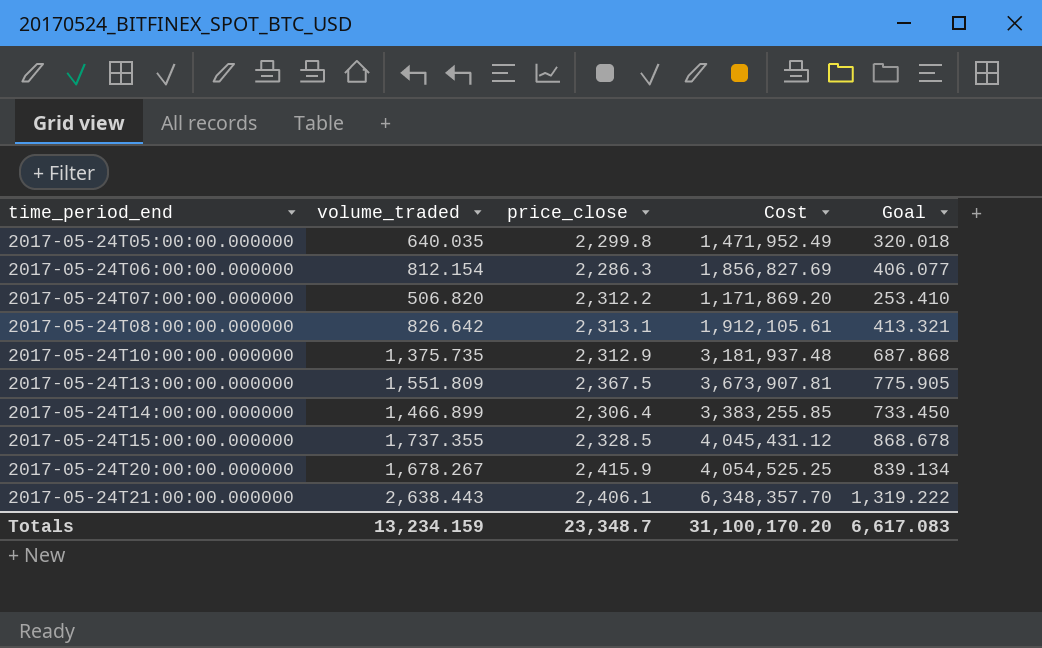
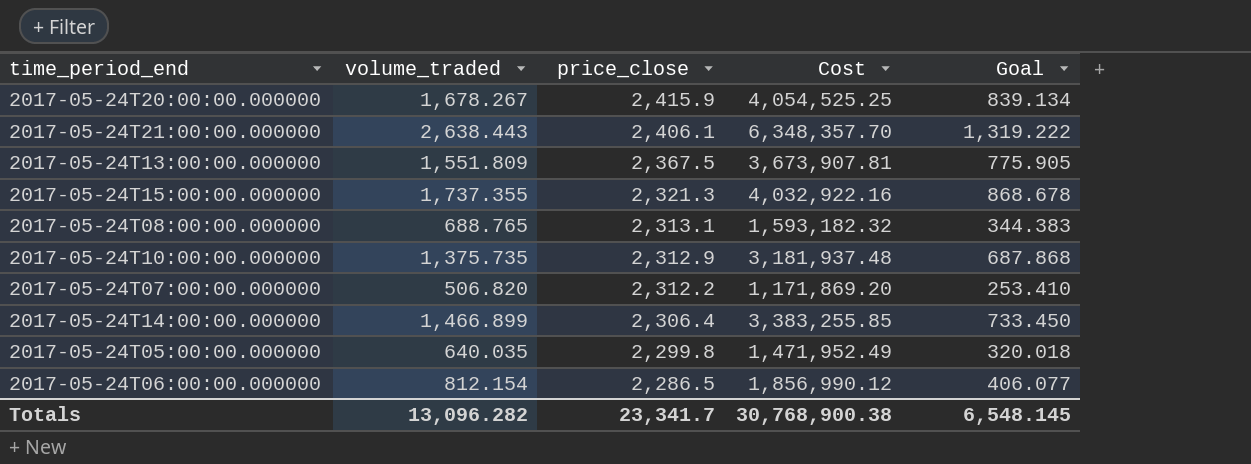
row order: time_period_end ascending -> price_close descending
2017-05-24T15:00:00.000000 | price_close: 2,328.5 -> 2,321.3
2017-05-24T15:00:00.000000 | Cost: 4,045,431.12 -> 4,032,922.16
2017-05-24T08:00:00.000000 | volume_traded: 826.642 -> 688.765
2017-05-24T08:00:00.000000 | Cost: 1,912,105.61 -> 1,593,182.32
2017-05-24T08:00:00.000000 | Goal: 413.321 -> 344.383
2017-05-24T06:00:00.000000 | price_close: 2,286.3 -> 2,286.5
2017-05-24T06:00:00.000000 | Cost: 1,856,827.69 -> 1,856,990.12
Totals | volume_traded: 13,234.159 -> 13,096.282
Totals | price_close: 23,348.7 -> 23,341.7
Totals | Cost: 31,100,170.20 -> 30,768,900.38
Totals | Goal: 6,617.083 -> 6,548.145

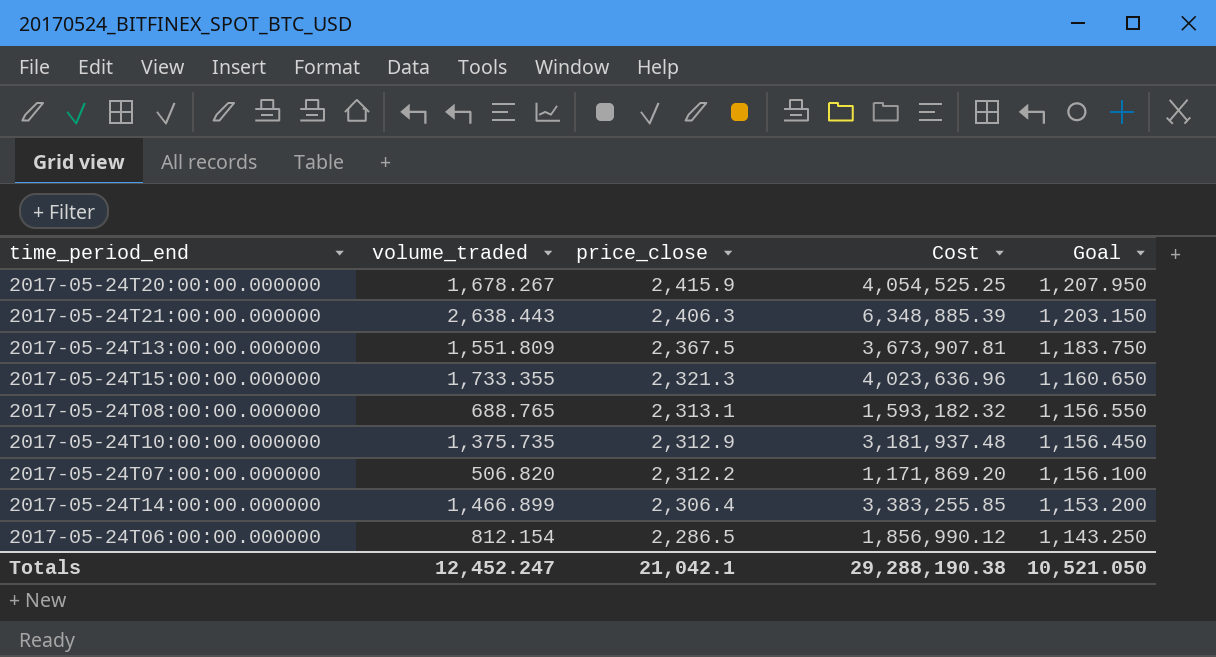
column Goal | formula: [volume_traded] * 0.5 -> [price_close] * 0.5
row 2017-05-24T05:00:00.000000: 640.035 | 2,299.8 | 1,471,952.49 | 320.018 -> none
2017-05-24T21:00:00.000000 | price_close: 2,406.1 -> 2,406.3
2017-05-24T21:00:00.000000 | Cost: 6,348,357.70 -> 6,348,885.39
2017-05-24T15:00:00.000000 | volume_traded: 1,737.355 -> 1,733.355
2017-05-24T15:00:00.000000 | Cost: 4,032,922.16 -> 4,023,636.96
Totals | volume_traded: 13,096.282 -> 12,452.247
Totals | price_close: 23,341.7 -> 21,042.1
Totals | Cost: 30,768,900.38 -> 29,288,190.38
Totals | Goal: 6,548.145 -> 10,521.050

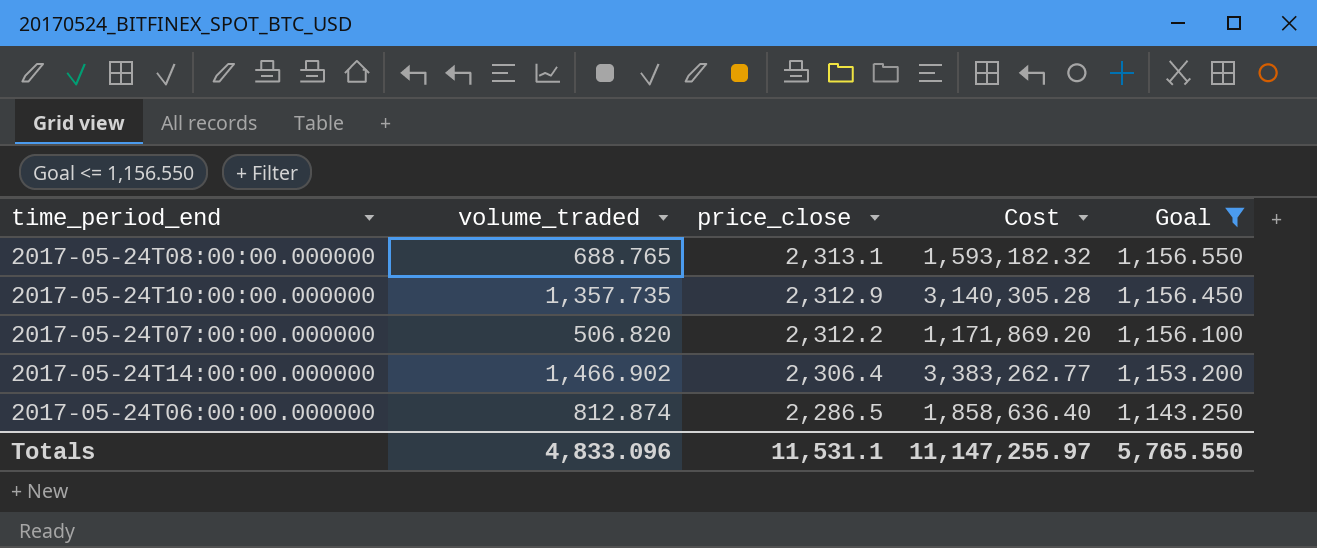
filter: none -> Goal <= 1,156.550
2017-05-24T10:00:00.000000 | volume_traded: 1,375.735 -> 1,357.735
2017-05-24T10:00:00.000000 | Cost: 3,181,937.48 -> 3,140,305.28
2017-05-24T14:00:00.000000 | volume_traded: 1,466.899 -> 1,466.902
2017-05-24T14:00:00.000000 | Cost: 3,383,255.85 -> 3,383,262.77
2017-05-24T06:00:00.000000 | volume_traded: 812.154 -> 812.874
2017-05-24T06:00:00.000000 | Cost: 1,856,990.12 -> 1,858,636.40
Totals | volume_traded: 12,452.247 -> 4,833.096
Totals | price_close: 21,042.1 -> 11,531.1
Totals | Cost: 29,288,190.38 -> 11,147,255.97
Totals | Goal: 10,521.050 -> 5,765.550

